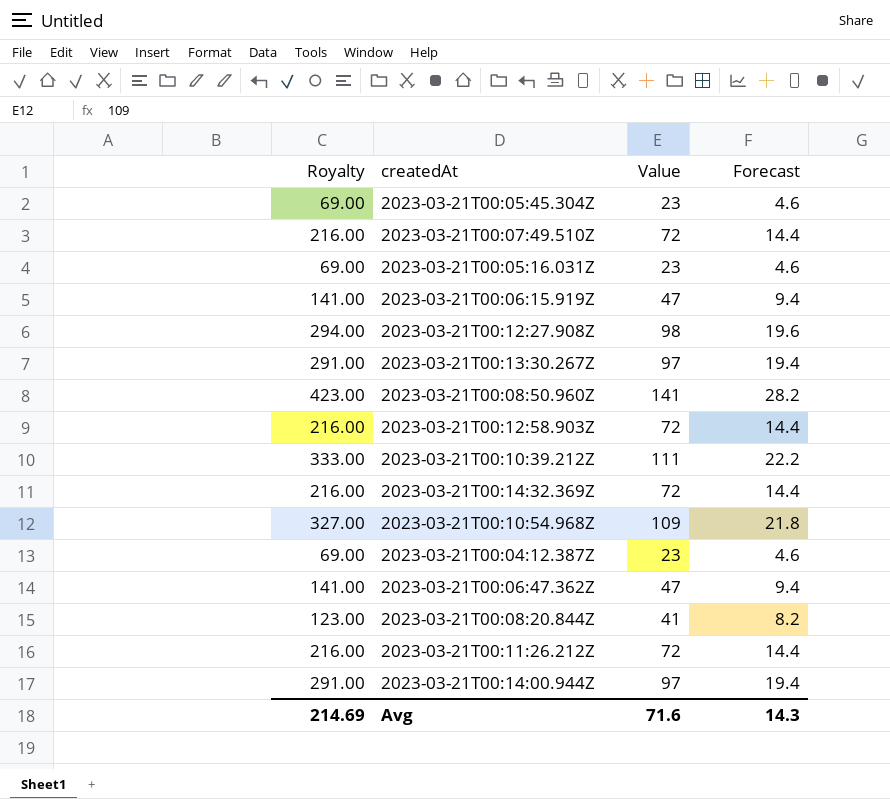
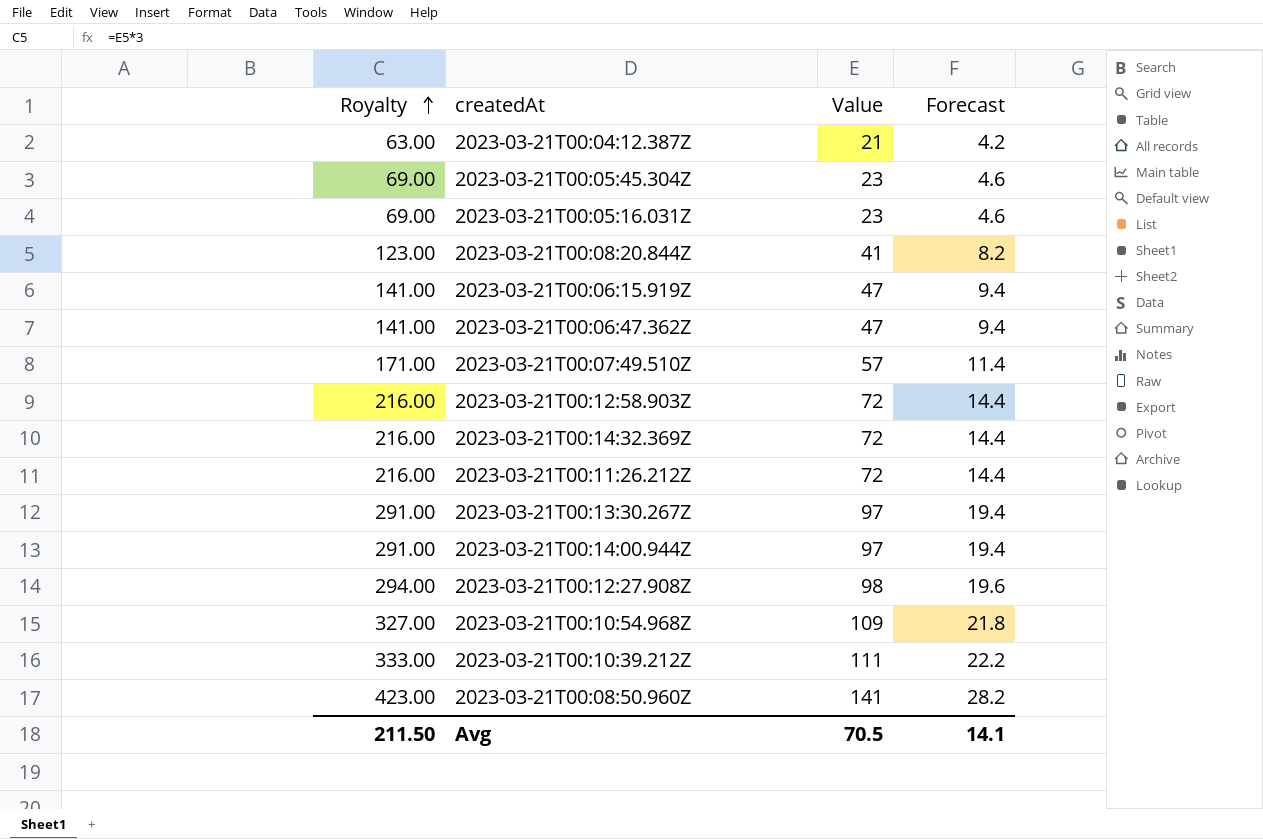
row order: none -> Royalty ascending
2023-03-21T00:04:12.387Z | Royalty: 69.00 -> 63.00
2023-03-21T00:04:12.387Z | Value: 23 -> 21
2023-03-21T00:04:12.387Z | Forecast: 4.6 -> 4.2
2023-03-21T00:07:49.510Z | Royalty: 216.00 -> 171.00
2023-03-21T00:07:49.510Z | Value: 72 -> 57
2023-03-21T00:07:49.510Z | Forecast: 14.4 -> 11.4
Avg | Royalty: 214.69 -> 211.50
Avg | Value: 71.6 -> 70.5
Avg | Forecast: 14.3 -> 14.1

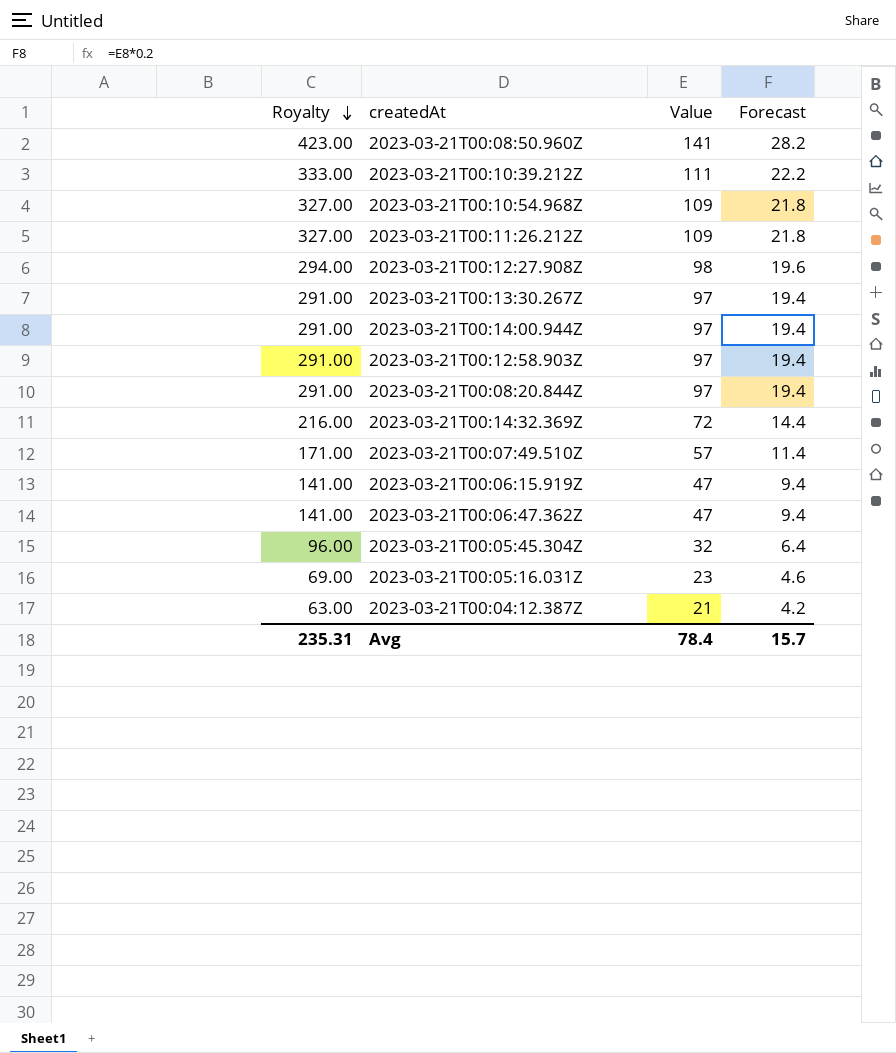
row order: Royalty ascending -> Royalty descending
2023-03-21T00:11:26.212Z | Royalty: 216.00 -> 327.00
2023-03-21T00:11:26.212Z | Value: 72 -> 109
2023-03-21T00:11:26.212Z | Forecast: 14.4 -> 21.8
2023-03-21T00:12:58.903Z | Royalty: 216.00 -> 291.00
2023-03-21T00:12:58.903Z | Value: 72 -> 97
2023-03-21T00:12:58.903Z | Forecast: 14.4 -> 19.4
2023-03-21T00:08:20.844Z | Royalty: 123.00 -> 291.00
2023-03-21T00:08:20.844Z | Value: 41 -> 97
2023-03-21T00:08:20.844Z | Forecast: 8.2 -> 19.4
2023-03-21T00:05:45.304Z | Royalty: 69.00 -> 96.00
2023-03-21T00:05:45.304Z | Value: 23 -> 32
2023-03-21T00:05:45.304Z | Forecast: 4.6 -> 6.4
Avg | Royalty: 211.50 -> 235.31
Avg | Value: 70.5 -> 78.4
Avg | Forecast: 14.1 -> 15.7

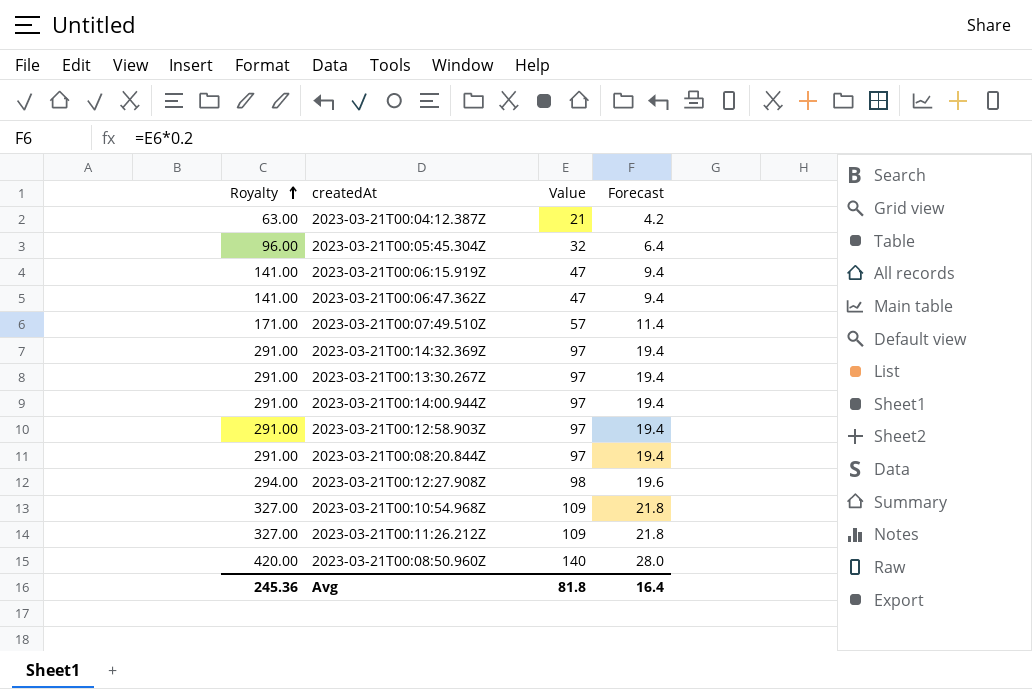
row order: Royalty descending -> Royalty ascending
row 2023-03-21T00:10:39.212Z: 333.00 | 111 | 22.2 -> none
row 2023-03-21T00:05:16.031Z: 69.00 | 23 | 4.6 -> none
2023-03-21T00:14:32.369Z | Royalty: 216.00 -> 291.00
2023-03-21T00:14:32.369Z | Value: 72 -> 97
2023-03-21T00:14:32.369Z | Forecast: 14.4 -> 19.4
2023-03-21T00:08:50.960Z | Royalty: 423.00 -> 420.00
2023-03-21T00:08:50.960Z | Value: 141 -> 140
2023-03-21T00:08:50.960Z | Forecast: 28.2 -> 28.0
Avg | Royalty: 235.31 -> 245.36
Avg | Value: 78.4 -> 81.8
Avg | Forecast: 15.7 -> 16.4

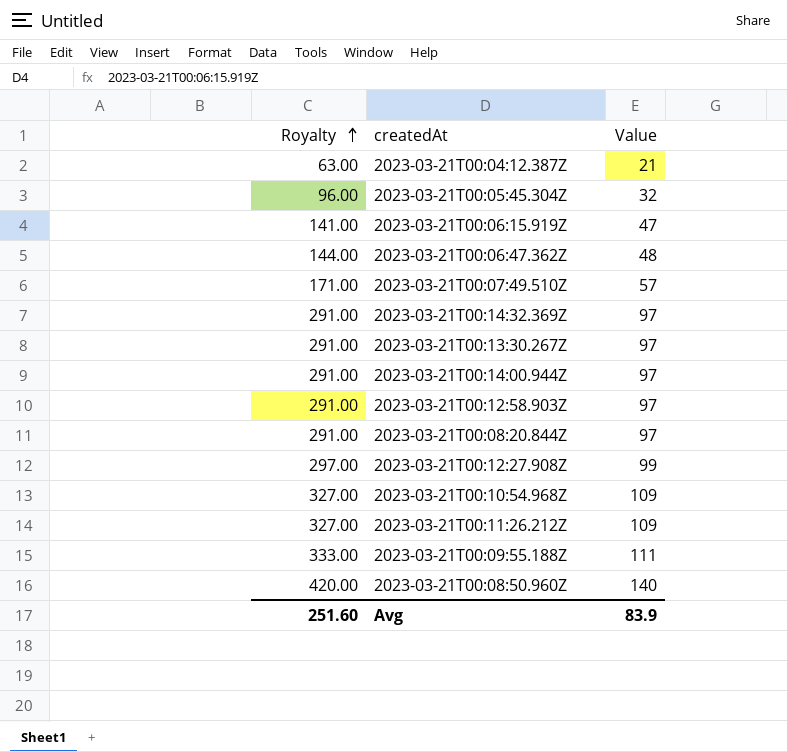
column Forecast | formula: [Value] * 0.2 -> none
2023-03-21T00:06:47.362Z | Royalty: 141.00 -> 144.00
2023-03-21T00:06:47.362Z | Value: 47 -> 48
2023-03-21T00:12:27.908Z | Royalty: 294.00 -> 297.00
2023-03-21T00:12:27.908Z | Value: 98 -> 99
row 2023-03-21T00:09:55.188Z: none -> 333.00 | 111
Avg | Royalty: 245.36 -> 251.60
Avg | Value: 81.8 -> 83.9

